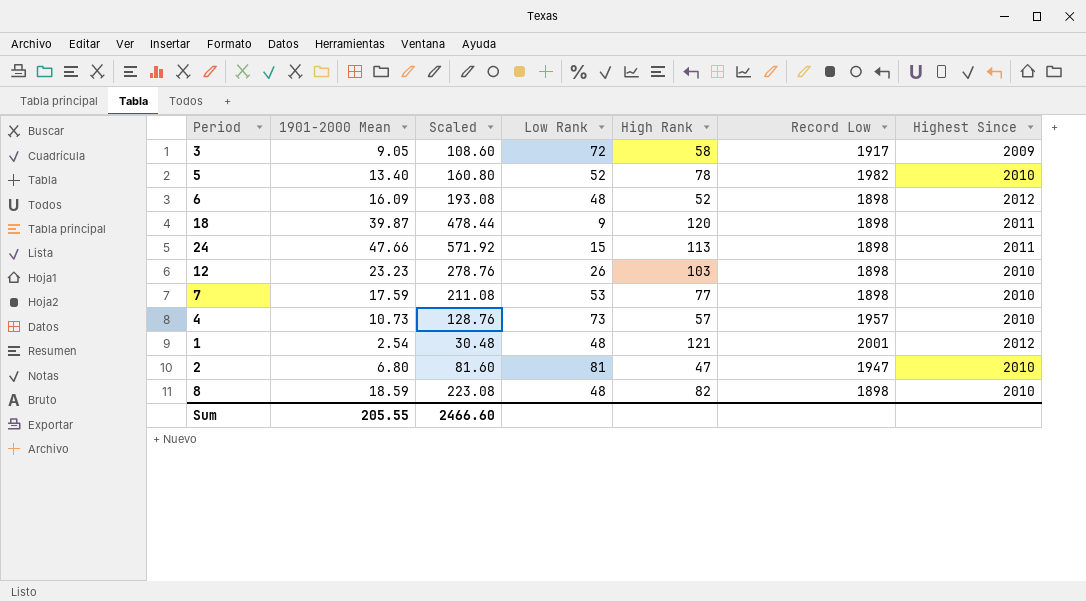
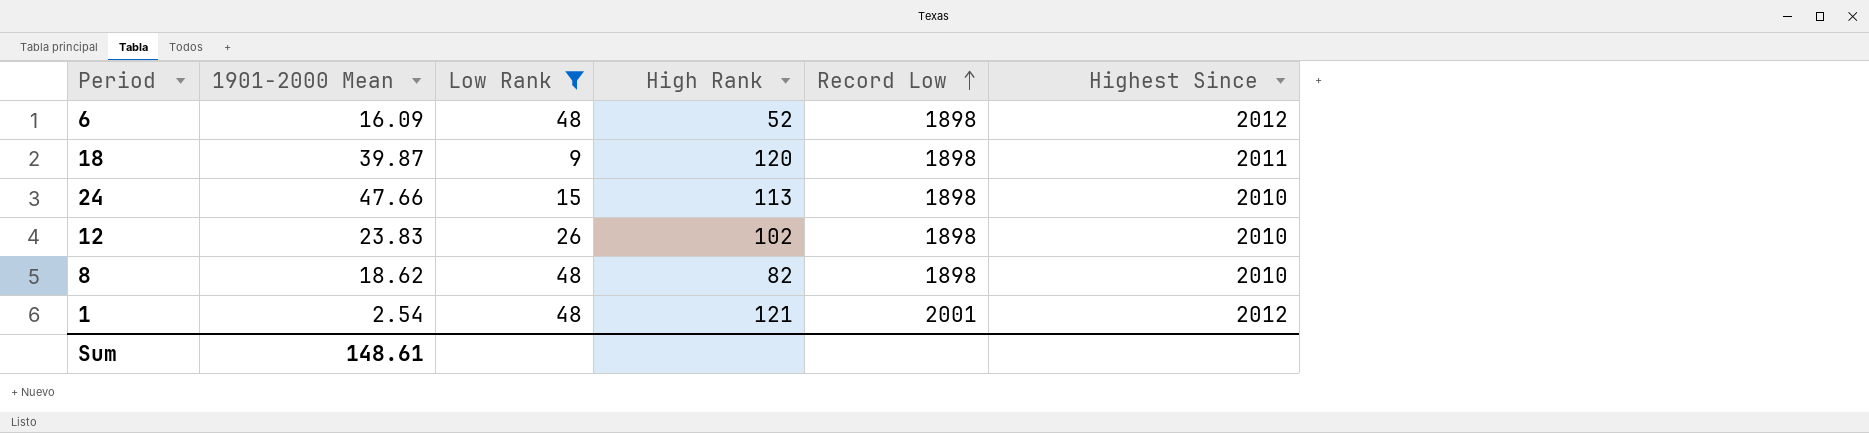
filter: none -> Low Rank <= 48
row order: none -> Record Low ascending
column Scaled | formula: [1901-2000 Mean] * 12 -> none
24 | Highest Since: 2011 -> 2010
12 | 1901-2000 Mean: 23.23 -> 23.83
12 | High Rank: 103 -> 102
8 | 1901-2000 Mean: 18.59 -> 18.62
Sum | 1901-2000 Mean: 205.55 -> 148.61

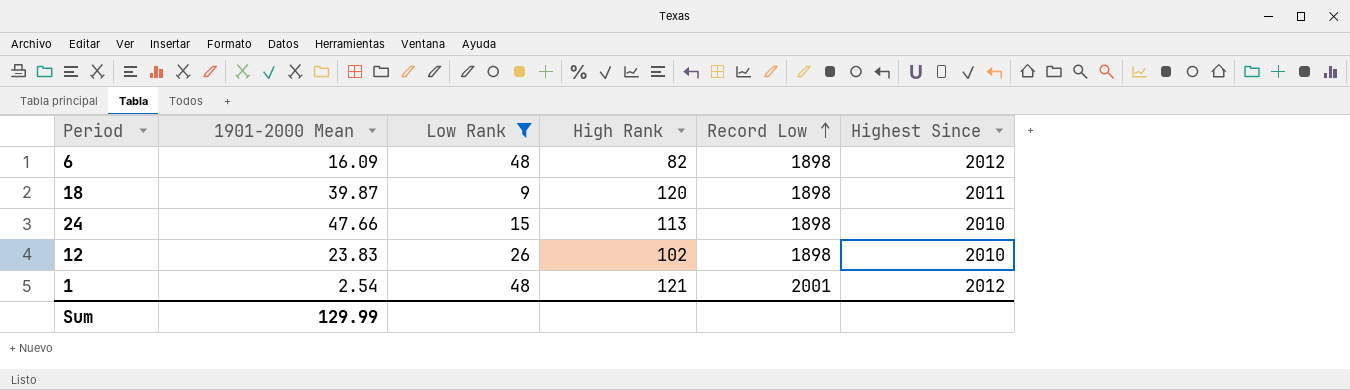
row 8: 18.62 | 48 | 82 | 1898 | 2010 -> none
6 | High Rank: 52 -> 82
Sum | 1901-2000 Mean: 148.61 -> 129.99

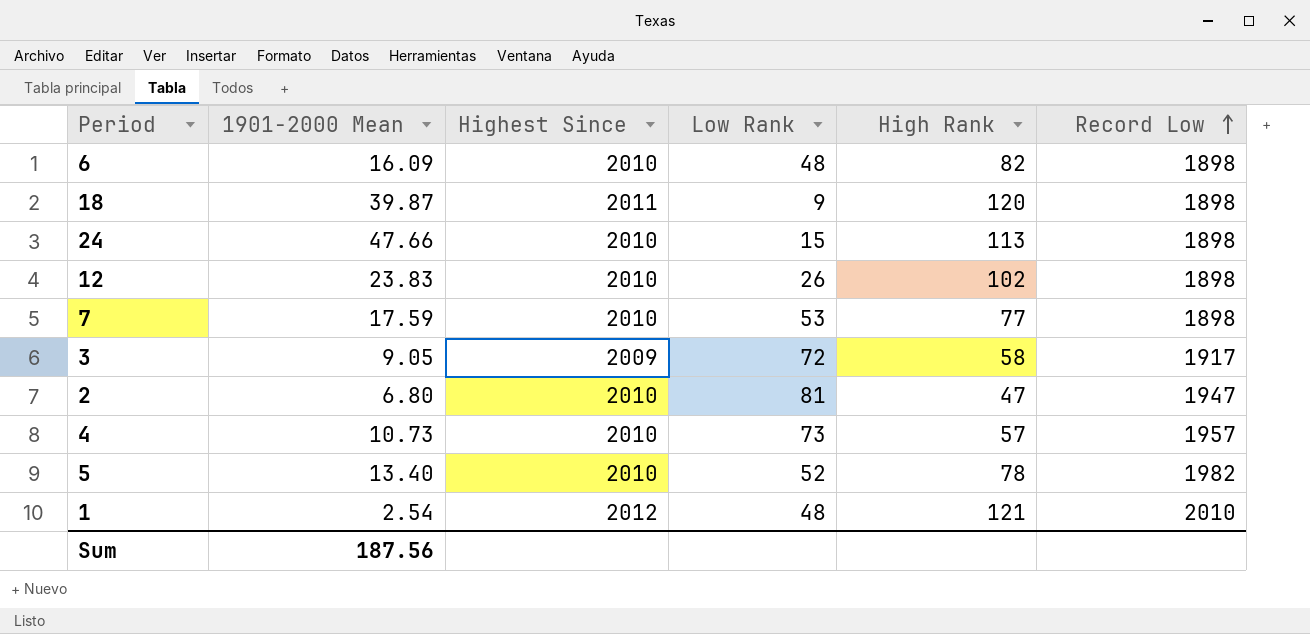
filter: Low Rank <= 48 -> none
column Highest Since | position: 6 -> 3
6 | Highest Since: 2012 -> 2010
1 | Record Low: 2001 -> 2010
Sum | 1901-2000 Mean: 129.99 -> 187.56

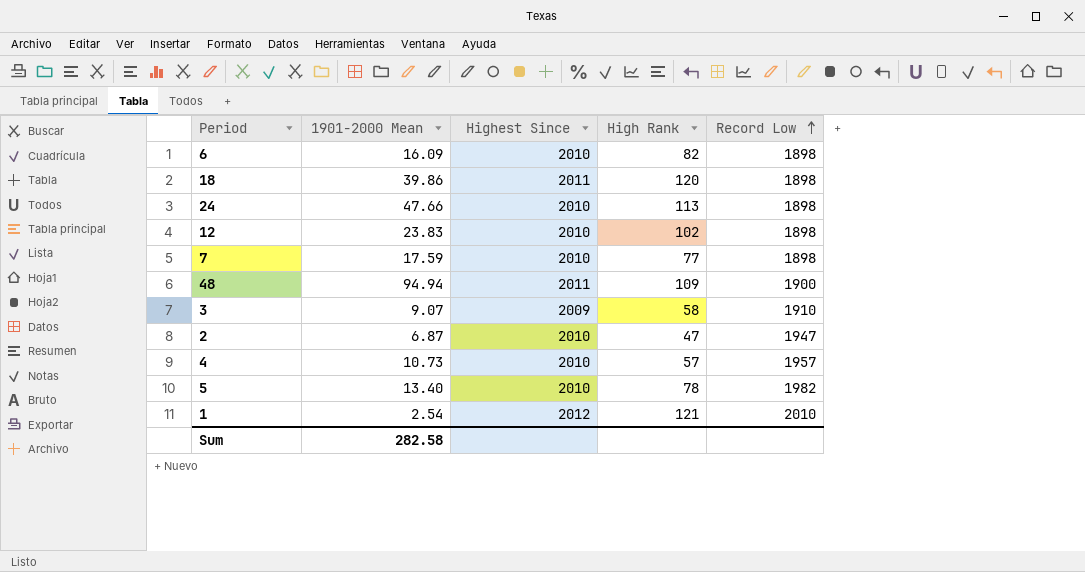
column Low Rank | position: 4 -> none
18 | 1901-2000 Mean: 39.87 -> 39.86
row 48: none -> 94.94 | 2011 | 109 | 1900
3 | 1901-2000 Mean: 9.05 -> 9.07
3 | Record Low: 1917 -> 1910
2 | 1901-2000 Mean: 6.80 -> 6.87
Sum | 1901-2000 Mean: 187.56 -> 282.58

